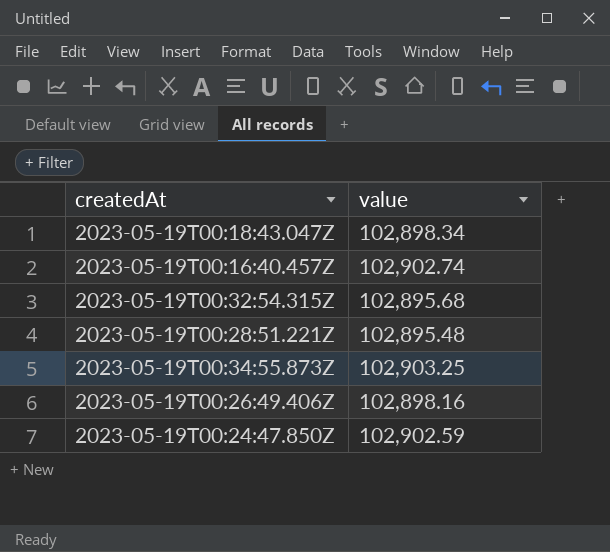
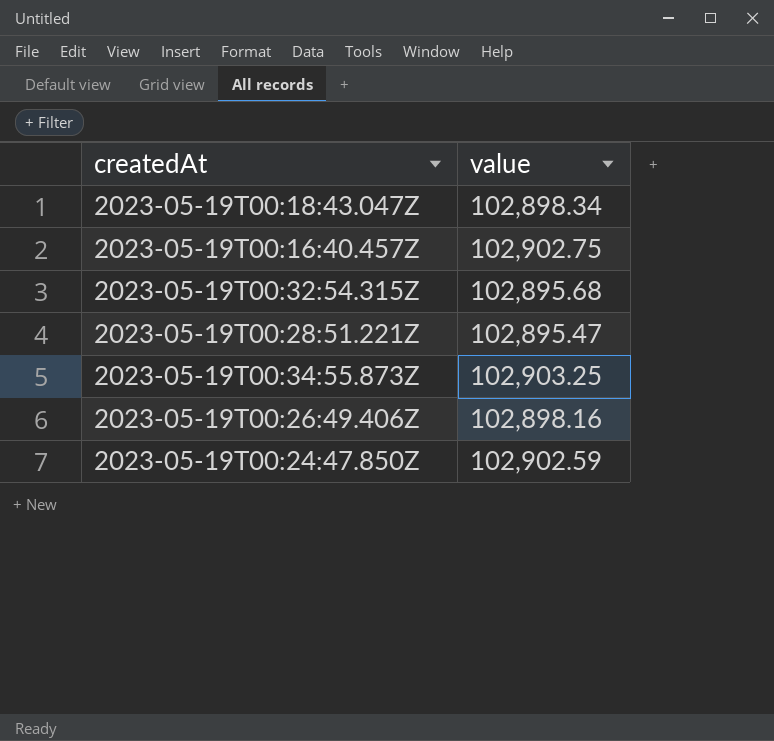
2023-05-19T00:16:40.457Z | value: 102,902.74 -> 102,902.75
2023-05-19T00:28:51.221Z | value: 102,895.48 -> 102,895.47

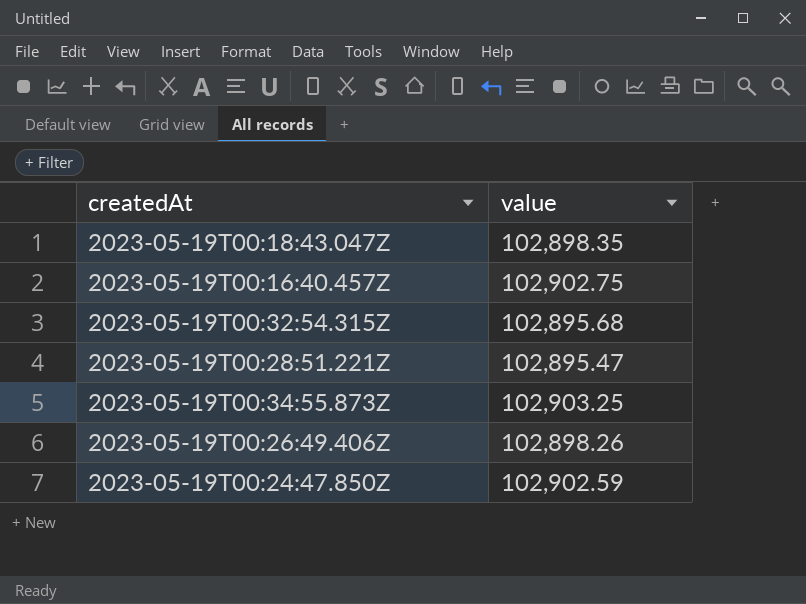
2023-05-19T00:18:43.047Z | value: 102,898.34 -> 102,898.35
2023-05-19T00:26:49.406Z | value: 102,898.16 -> 102,898.26

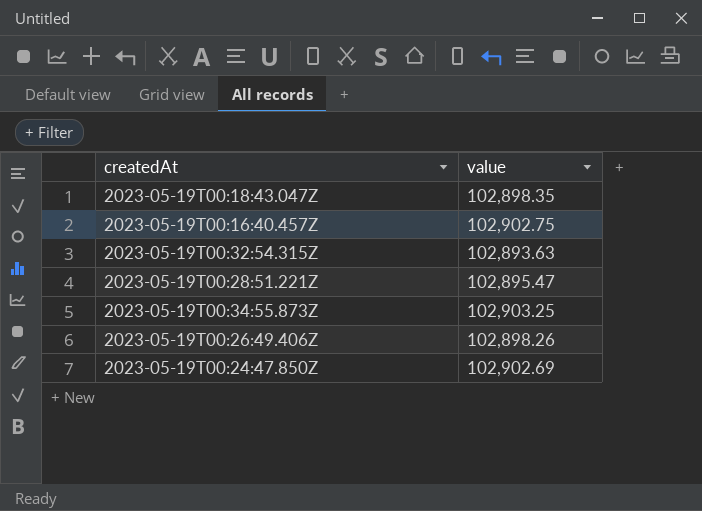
2023-05-19T00:32:54.315Z | value: 102,895.68 -> 102,893.63
2023-05-19T00:24:47.850Z | value: 102,902.59 -> 102,902.69

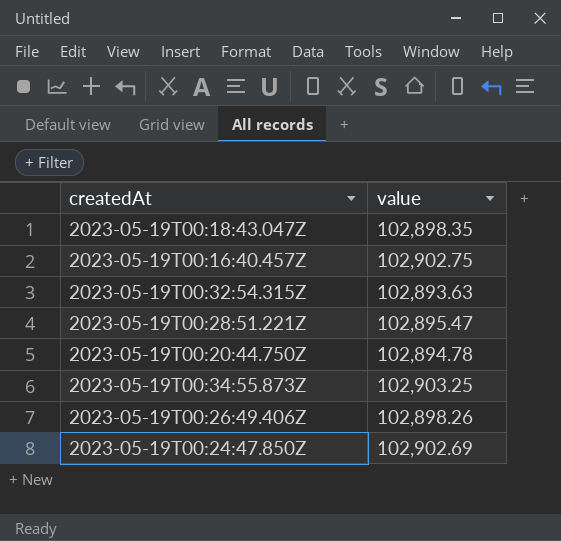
row 2023-05-19T00:20:44.750Z: none -> 102,894.78

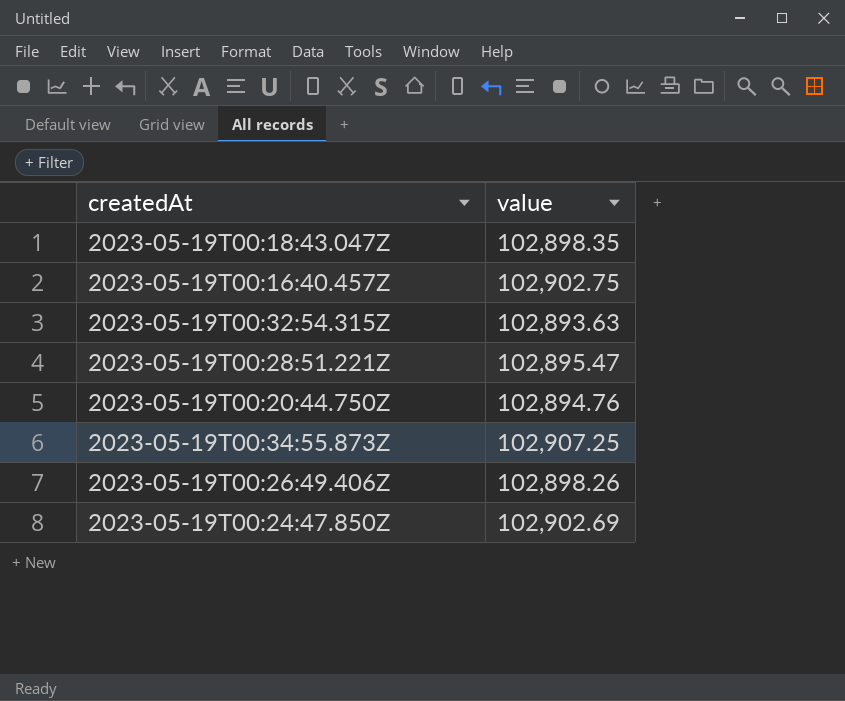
2023-05-19T00:20:44.750Z | value: 102,894.78 -> 102,894.76
2023-05-19T00:34:55.873Z | value: 102,903.25 -> 102,907.25

